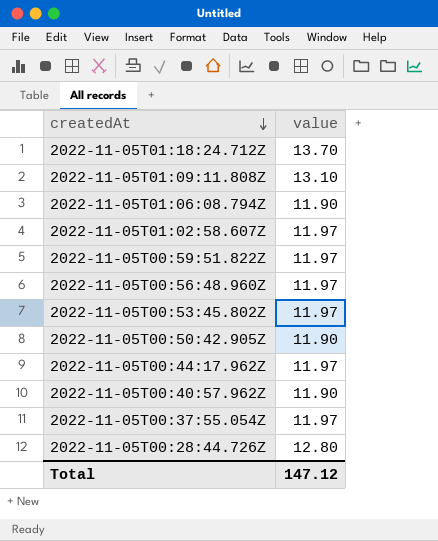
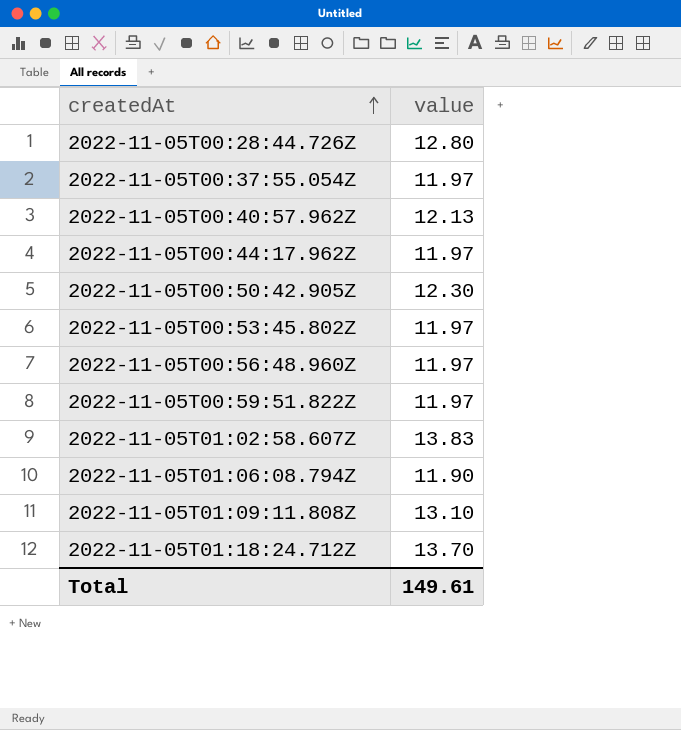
row order: createdAt descending -> createdAt ascending
2022-11-05T00:40:57.962Z | value: 11.90 -> 12.13
2022-11-05T00:50:42.905Z | value: 11.90 -> 12.30
2022-11-05T01:02:58.607Z | value: 11.97 -> 13.83
Total | value: 147.12 -> 149.61

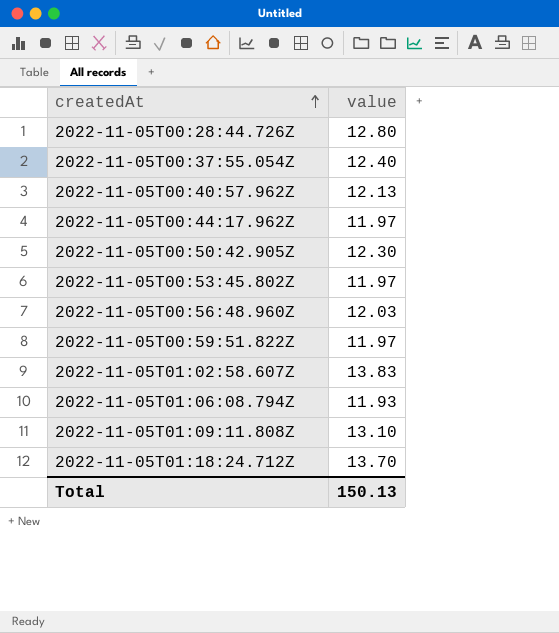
2022-11-05T00:37:55.054Z | value: 11.97 -> 12.40
2022-11-05T00:56:48.960Z | value: 11.97 -> 12.03
2022-11-05T01:06:08.794Z | value: 11.90 -> 11.93
Total | value: 149.61 -> 150.13

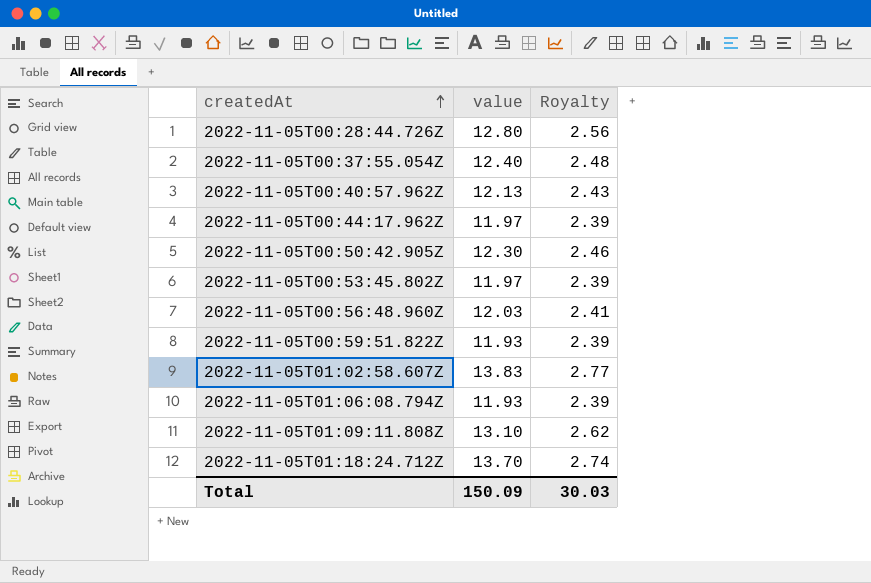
column Royalty | formula: none -> [value] * 0.2
2022-11-05T00:59:51.822Z | value: 11.97 -> 11.93
Total | value: 150.13 -> 150.09

